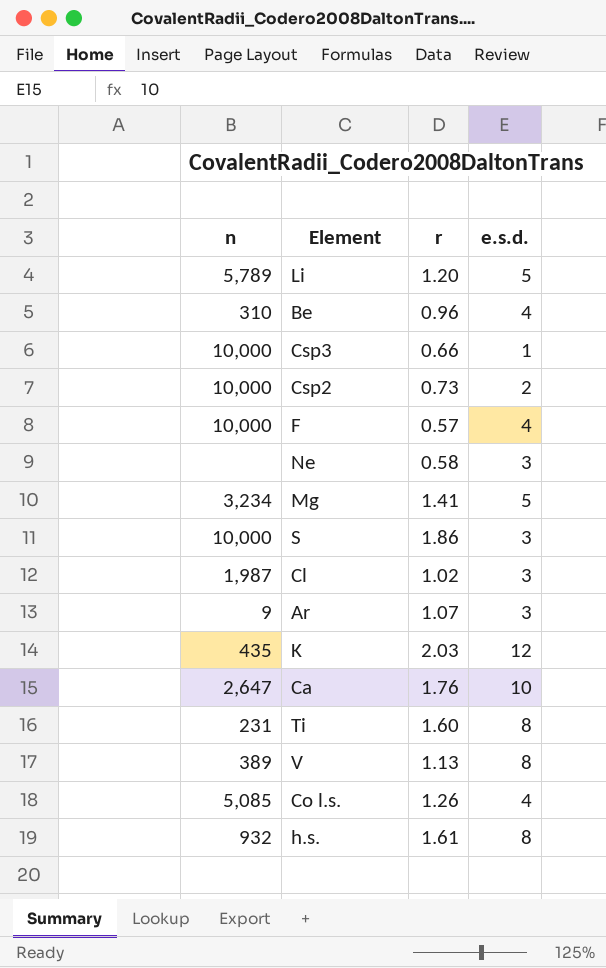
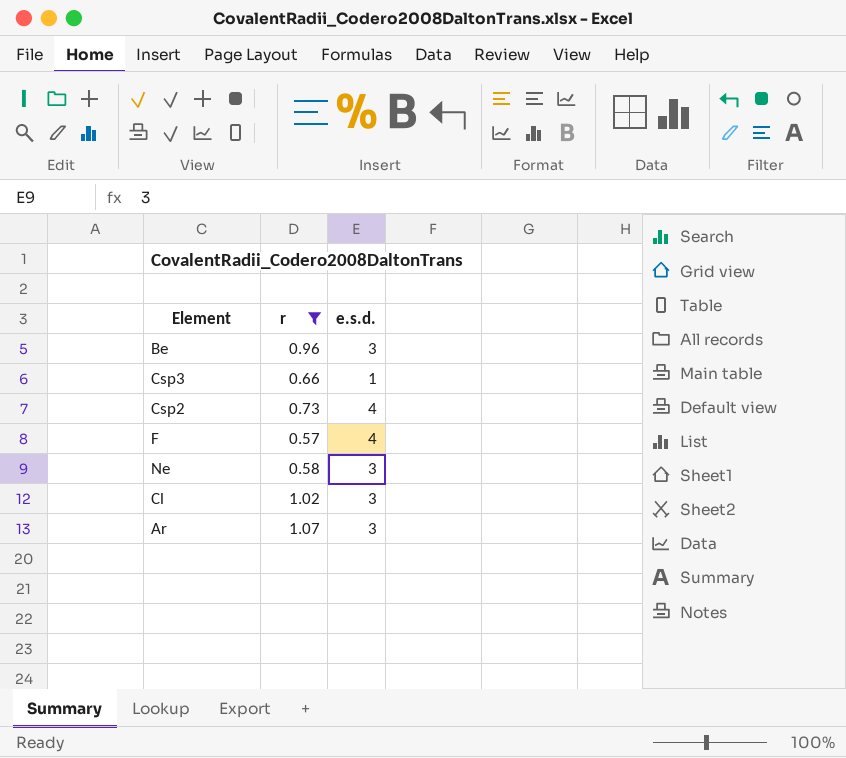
filter: none -> r <= 1.07
column n | position: 1 -> none
Be | e.s.d.: 4 -> 3
Csp2 | e.s.d.: 2 -> 4

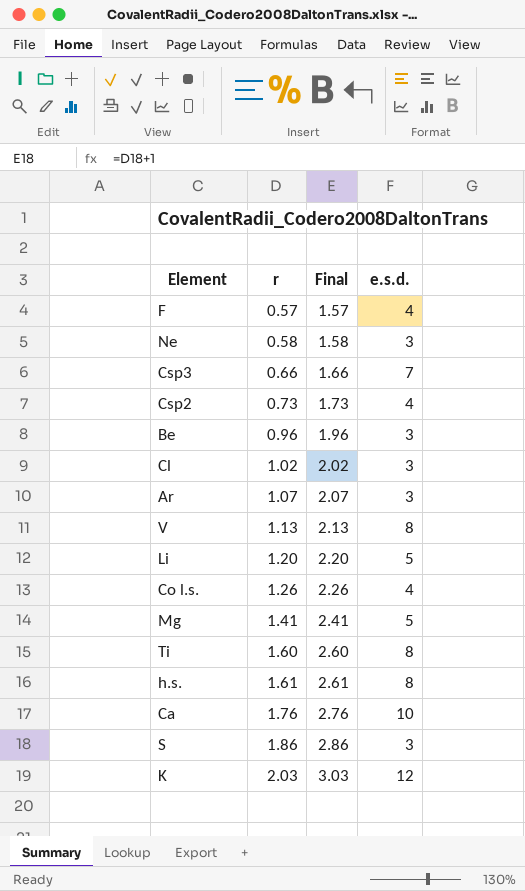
filter: r <= 1.07 -> none
row order: none -> r ascending
column Final | formula: none -> [r] + 1
Csp3 | e.s.d.: 1 -> 7

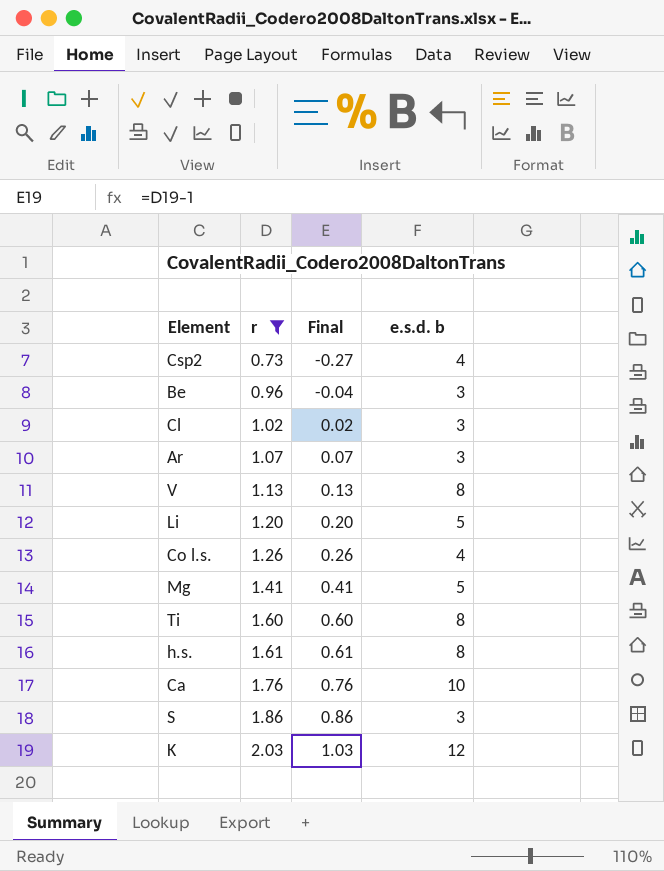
filter: none -> r >= 0.73
column Final | formula: [r] + 1 -> [r] - 1
column name: e.s.d. -> e.s.d. b

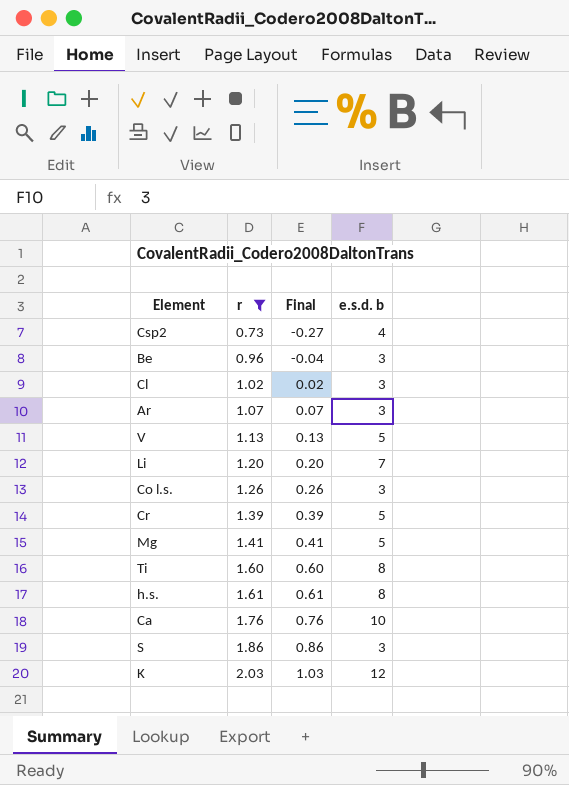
V | e.s.d. b: 8 -> 5
Li | e.s.d. b: 5 -> 7
Co l.s. | e.s.d. b: 4 -> 3
row Cr: none -> 1.39 | 0.39 | 5

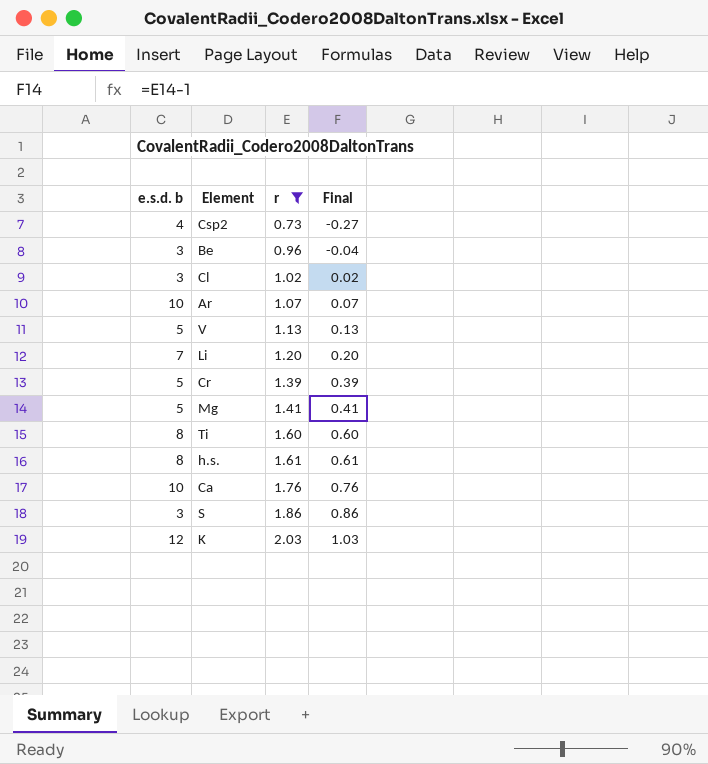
column e.s.d. b | position: 4 -> 1
row Co l.s.: 1.26 | 0.26 | 3 -> none
Ar | e.s.d. b: 3 -> 10

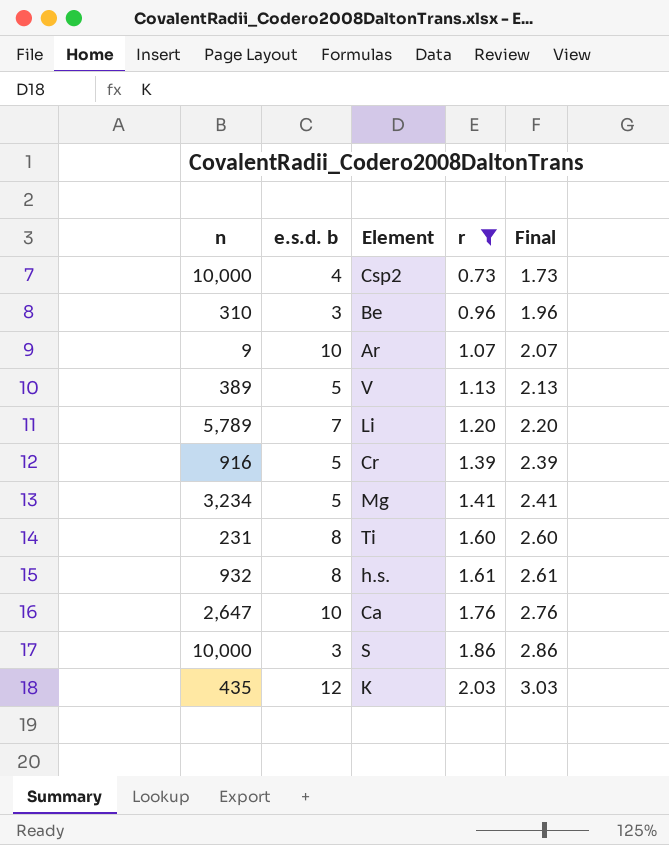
column n | position: none -> 1
column Final | formula: [r] - 1 -> [r] + 1
row Cl: 3 | 1.02 | 0.02 -> none

